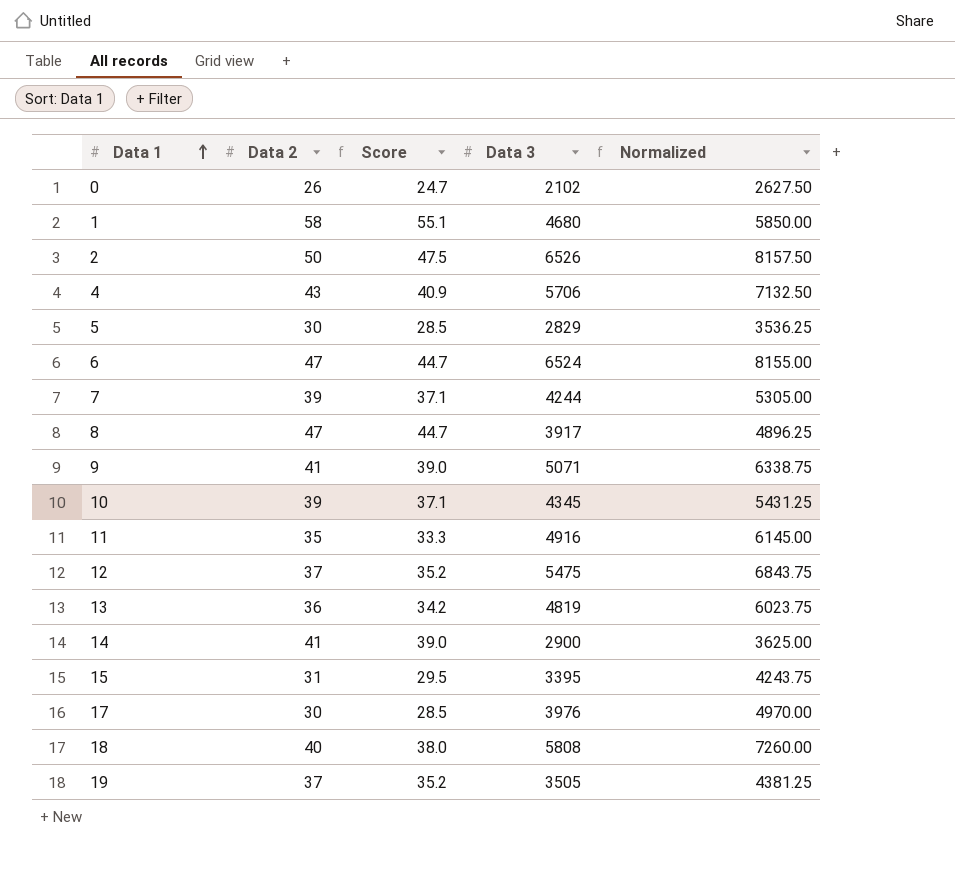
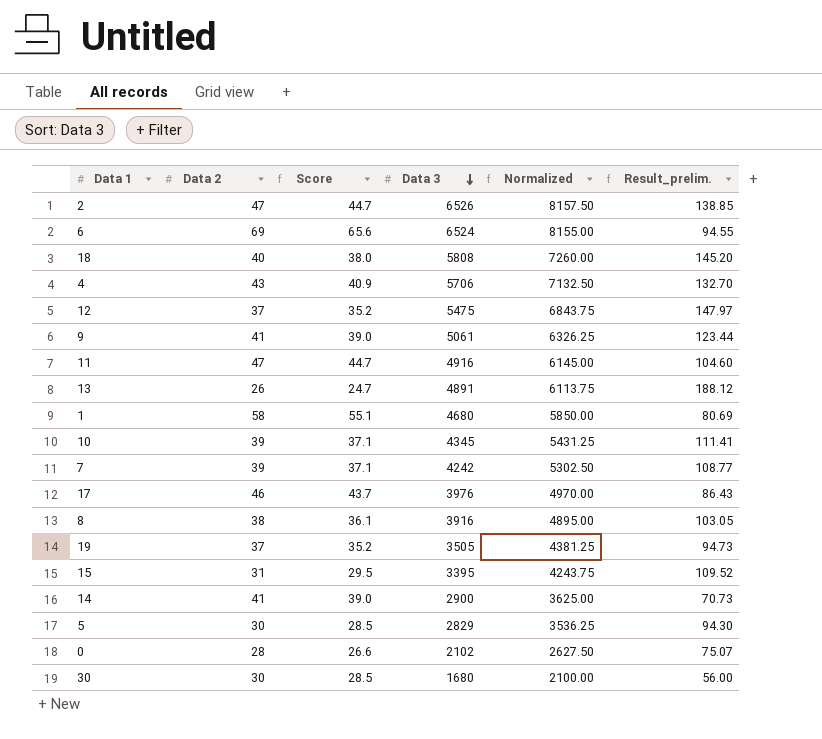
row order: Data 1 ascending -> Data 3 descending
column Result_prelim. | formula: none -> [Data 3] / [Data 2]
2 | Data 2: 50 -> 47
2 | Score: 47.5 -> 44.7
6 | Data 2: 47 -> 69
6 | Score: 44.7 -> 65.6
9 | Data 3: 5071 -> 5061
9 | Normalized: 6338.75 -> 6326.25
11 | Data 2: 35 -> 47
11 | Score: 33.3 -> 44.7
13 | Data 2: 36 -> 26
13 | Score: 34.2 -> 24.7
13 | Data 3: 4819 -> 4891
13 | Normalized: 6023.75 -> 6113.75
7 | Data 3: 4244 -> 4242
7 | Normalized: 5305.00 -> 5302.50
17 | Data 2: 30 -> 46
17 | Score: 28.5 -> 43.7
8 | Data 2: 47 -> 38
8 | Score: 44.7 -> 36.1
8 | Data 3: 3917 -> 3916
8 | Normalized: 4896.25 -> 4895.00
0 | Data 2: 26 -> 28
0 | Score: 24.7 -> 26.6
row 30: none -> 30 | 28.5 | 1680 | 2100.00 | 56.00

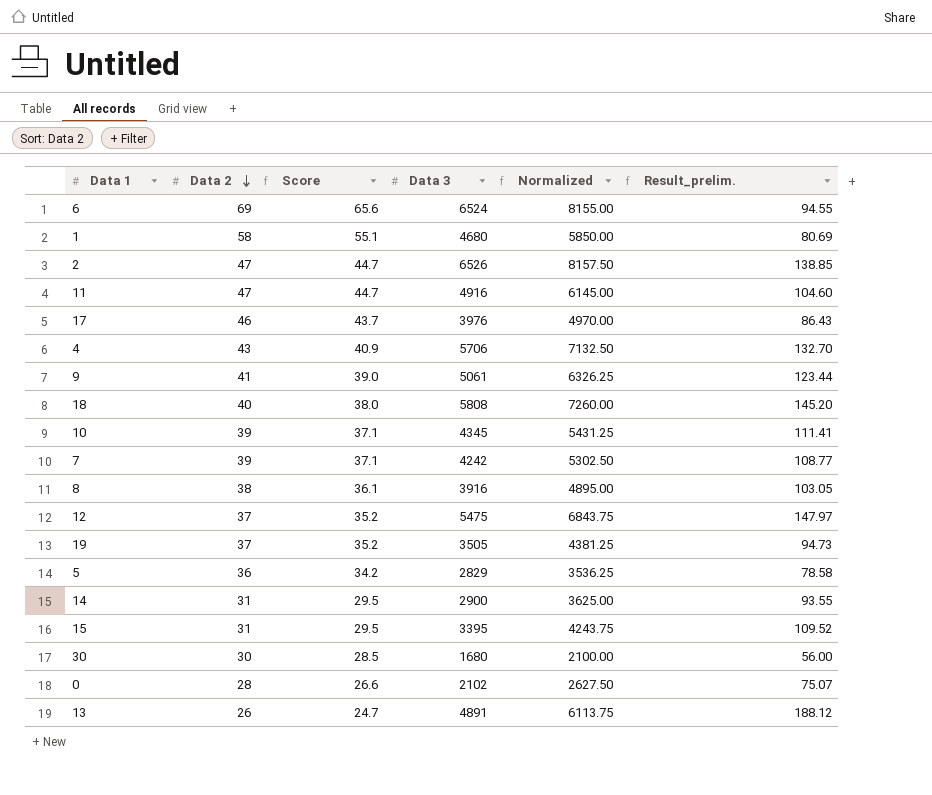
row order: Data 3 descending -> Data 2 descending
5 | Data 2: 30 -> 36
5 | Score: 28.5 -> 34.2
5 | Result_prelim.: 94.30 -> 78.58
14 | Data 2: 41 -> 31
14 | Score: 39.0 -> 29.5
14 | Result_prelim.: 70.73 -> 93.55

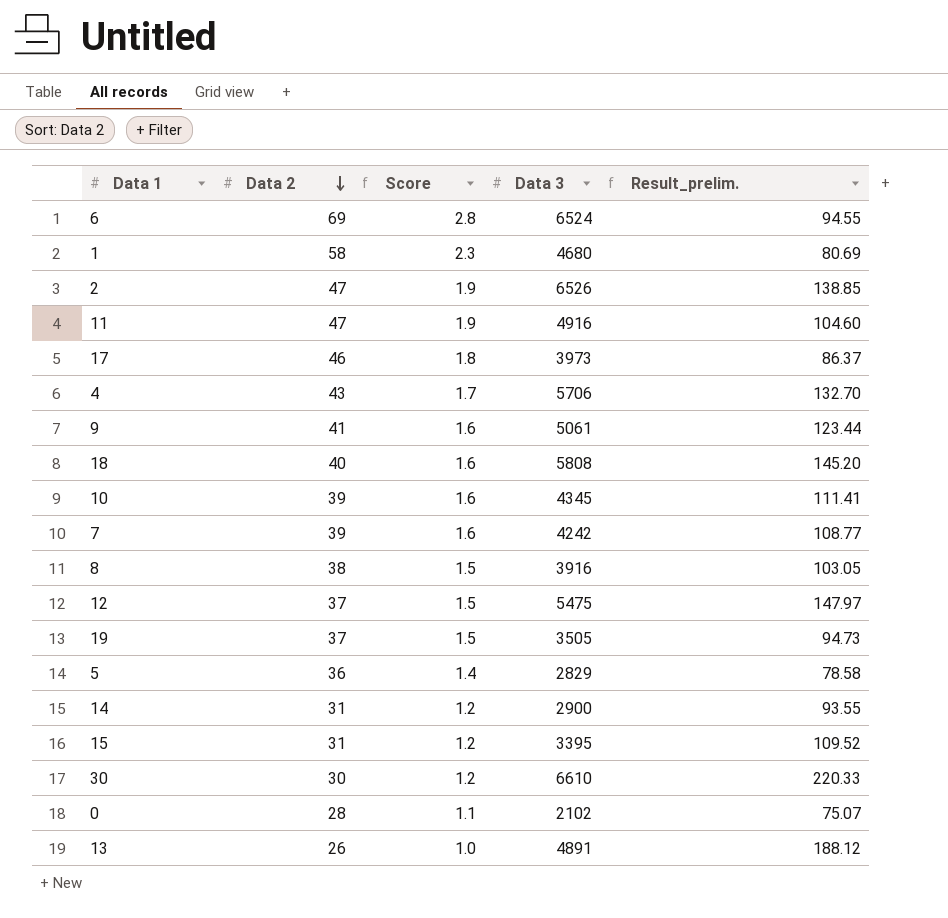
column Normalized | formula: [Data 3] * 1.25 -> none
column Score | formula: [Data 2] * 0.95 -> [Data 2] * 0.04
17 | Data 3: 3976 -> 3973
17 | Result_prelim.: 86.43 -> 86.37
30 | Data 3: 1680 -> 6610
30 | Result_prelim.: 56.00 -> 220.33

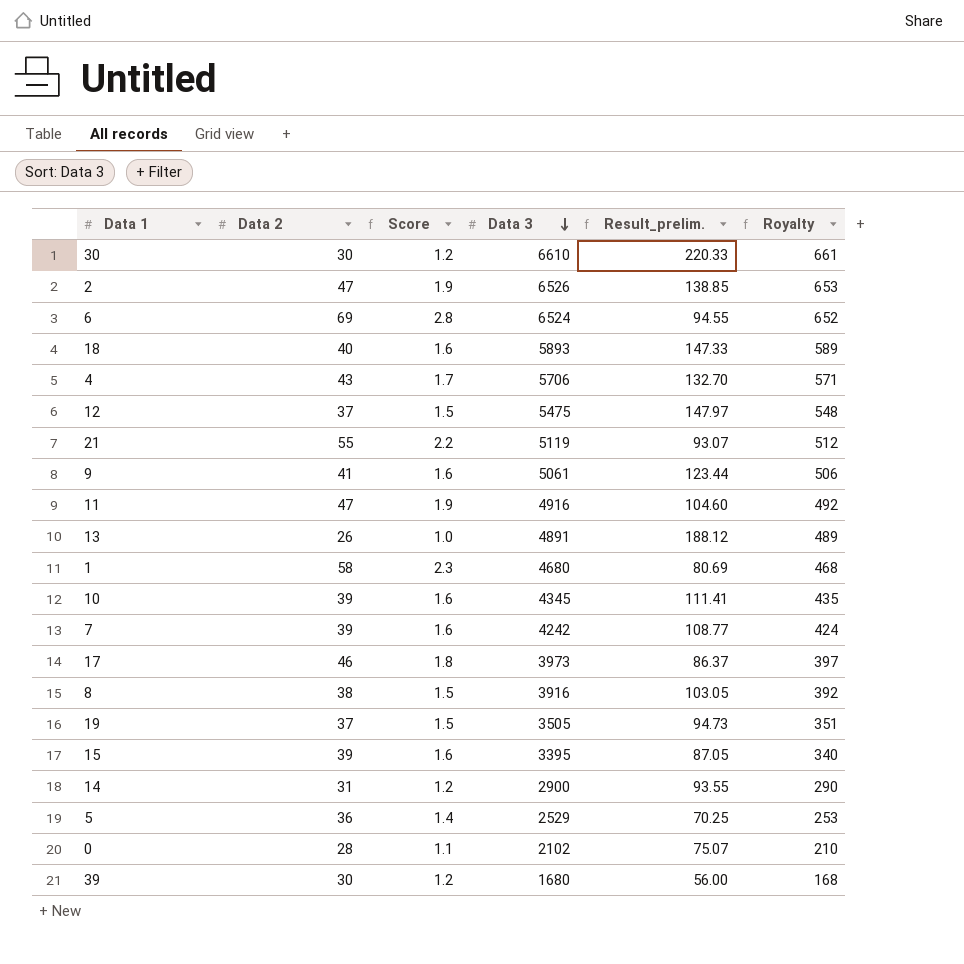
row order: Data 2 descending -> Data 3 descending
column Royalty | formula: none -> [Data 3] * 0.1
18 | Data 3: 5808 -> 5893
18 | Result_prelim.: 145.20 -> 147.33
row 21: none -> 55 | 2.2 | 5119 | 93.07 | 512
15 | Data 2: 31 -> 39
15 | Score: 1.2 -> 1.6
15 | Result_prelim.: 109.52 -> 87.05
5 | Data 3: 2829 -> 2529
5 | Result_prelim.: 78.58 -> 70.25
row 39: none -> 30 | 1.2 | 1680 | 56.00 | 168

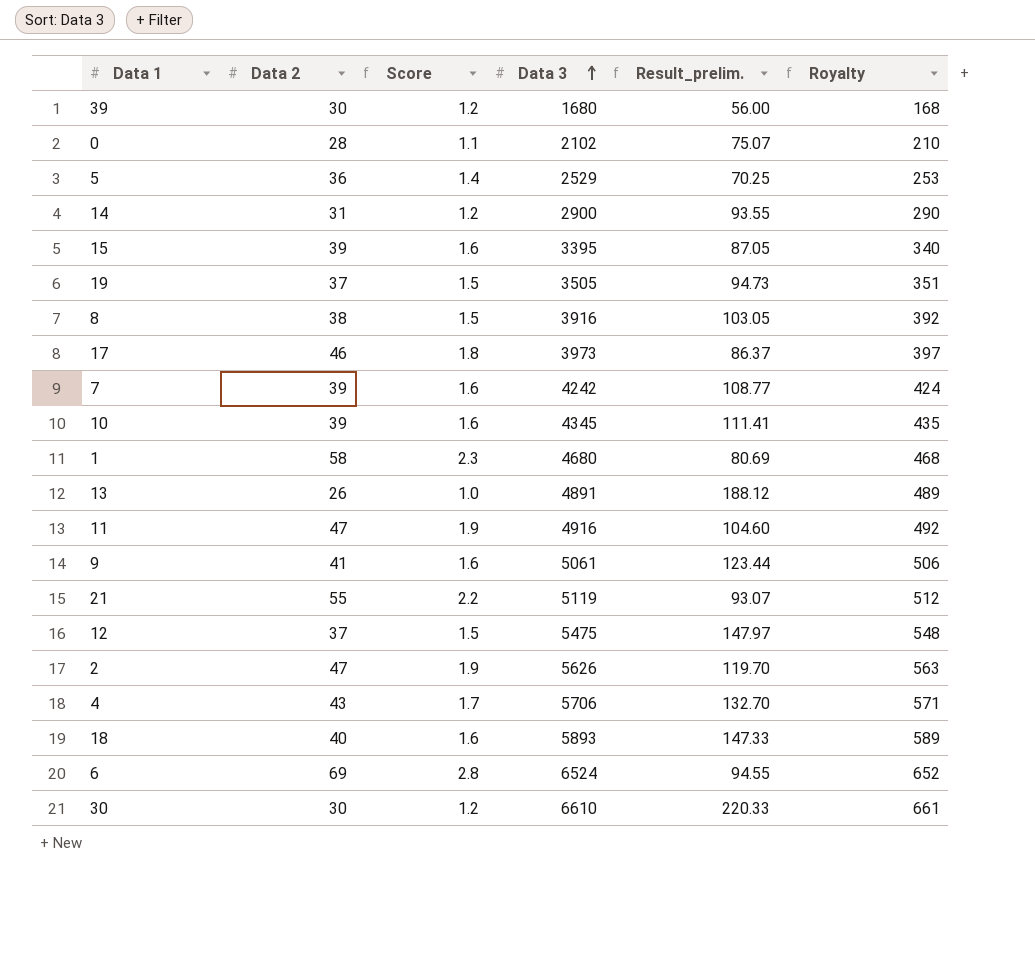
row order: Data 3 descending -> Data 3 ascending
2 | Data 3: 6526 -> 5626
2 | Result_prelim.: 138.85 -> 119.70
2 | Royalty: 653 -> 563

